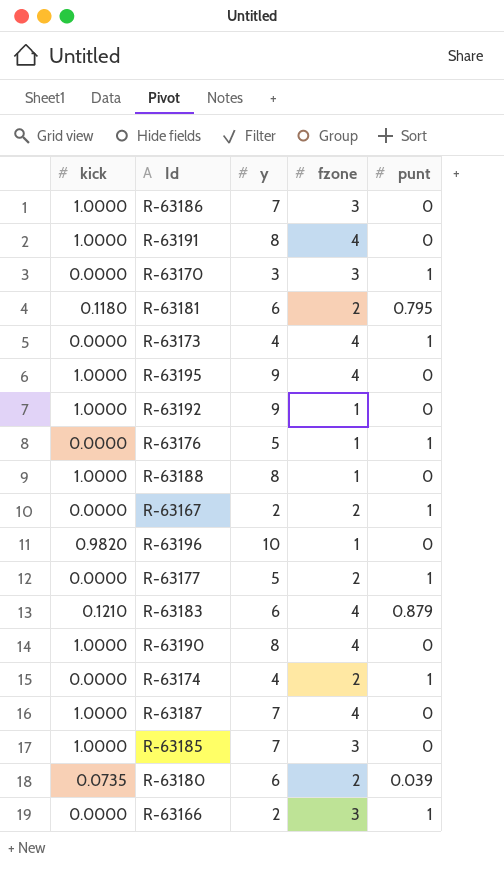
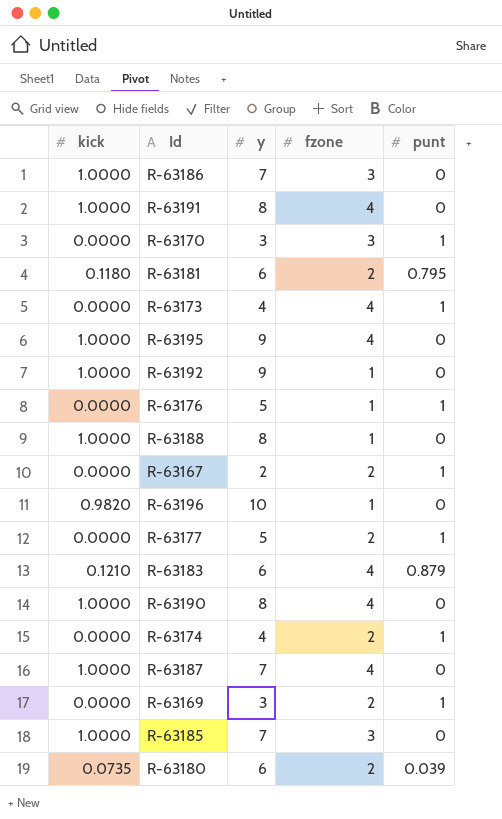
row R-63166: 0.0000 | 2 | 3 | 1 -> none
row R-63169: none -> 0.0000 | 3 | 2 | 1

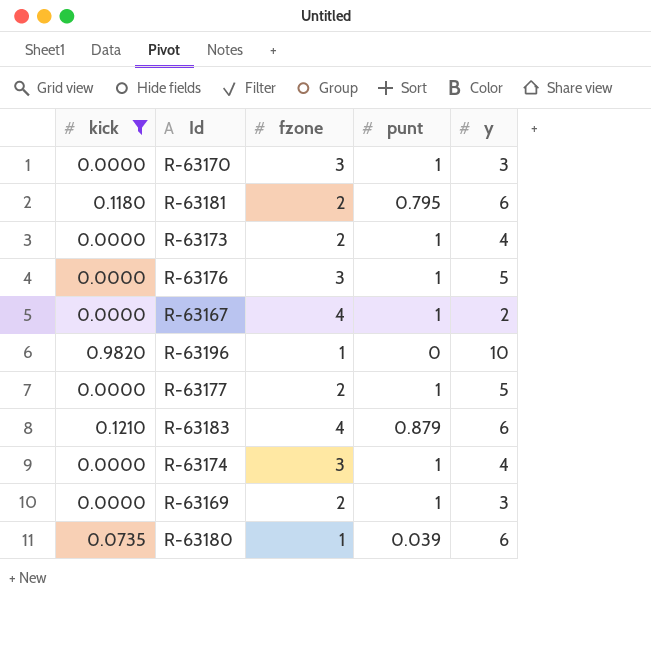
filter: none -> kick != 1.0000
column y | position: 3 -> 5
R-63173 | fzone: 4 -> 2
R-63176 | fzone: 1 -> 3
R-63167 | fzone: 2 -> 4
R-63174 | fzone: 2 -> 3
R-63180 | fzone: 2 -> 1

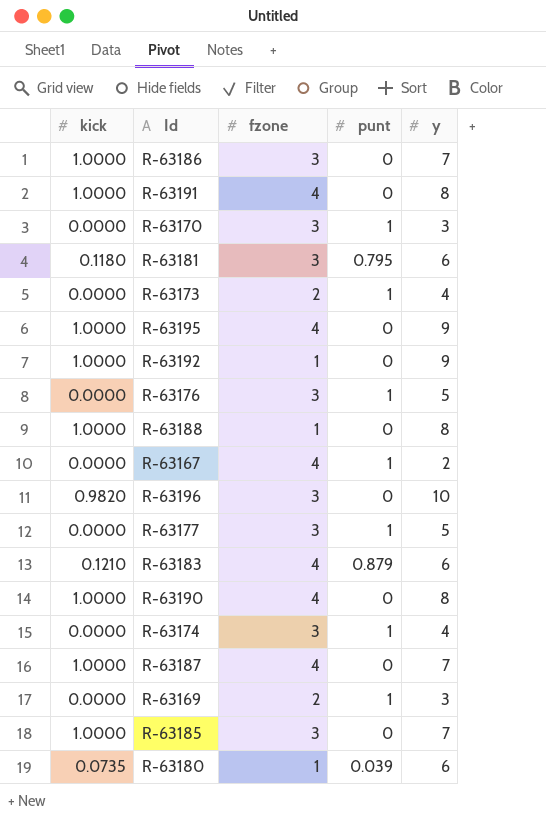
filter: kick != 1.0000 -> none
R-63181 | fzone: 2 -> 3
R-63196 | fzone: 1 -> 3
R-63177 | fzone: 2 -> 3

